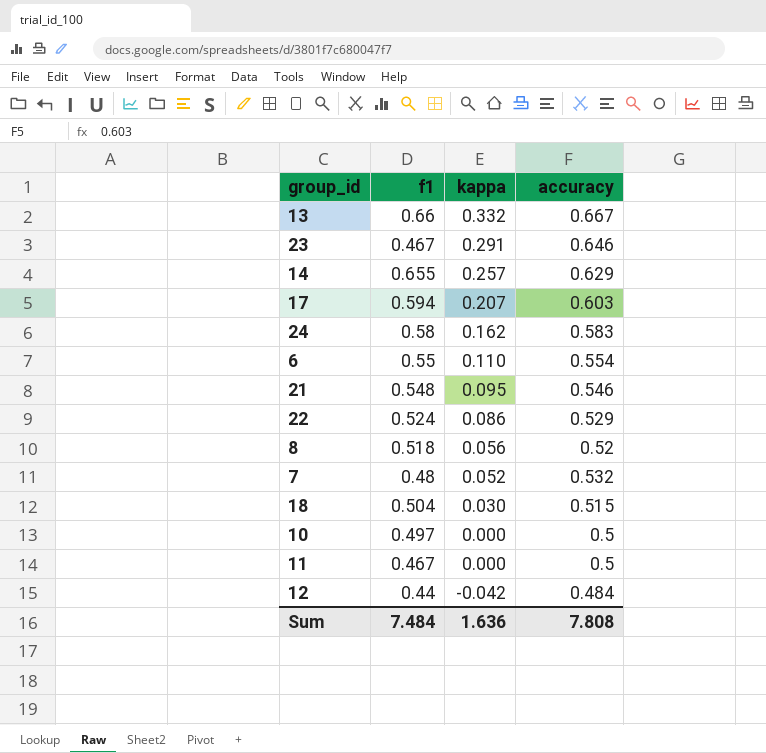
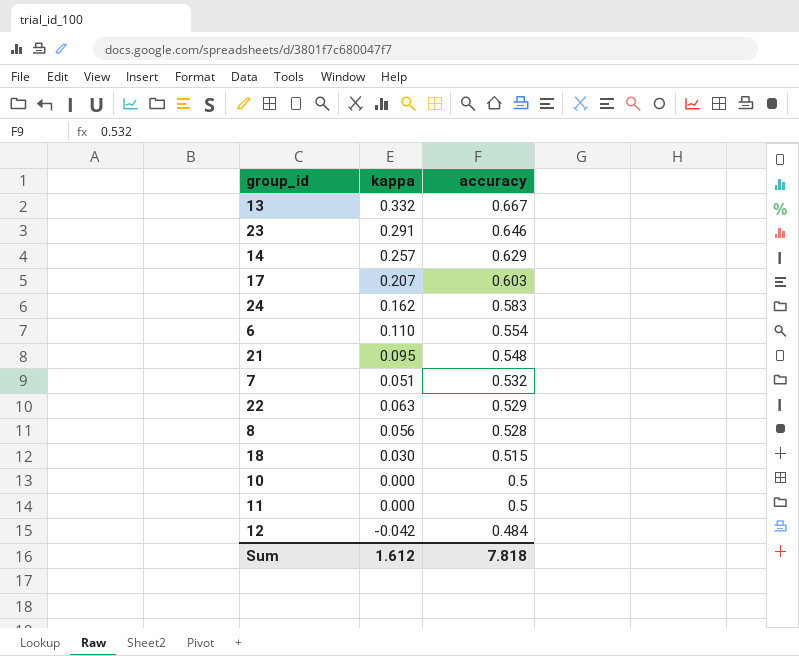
row order: kappa descending -> accuracy descending
column f1 | position: 2 -> none
21 | accuracy: 0.546 -> 0.548
7 | kappa: 0.052 -> 0.051
22 | kappa: 0.086 -> 0.063
8 | accuracy: 0.52 -> 0.528
Sum | kappa: 1.636 -> 1.612
Sum | accuracy: 7.808 -> 7.818

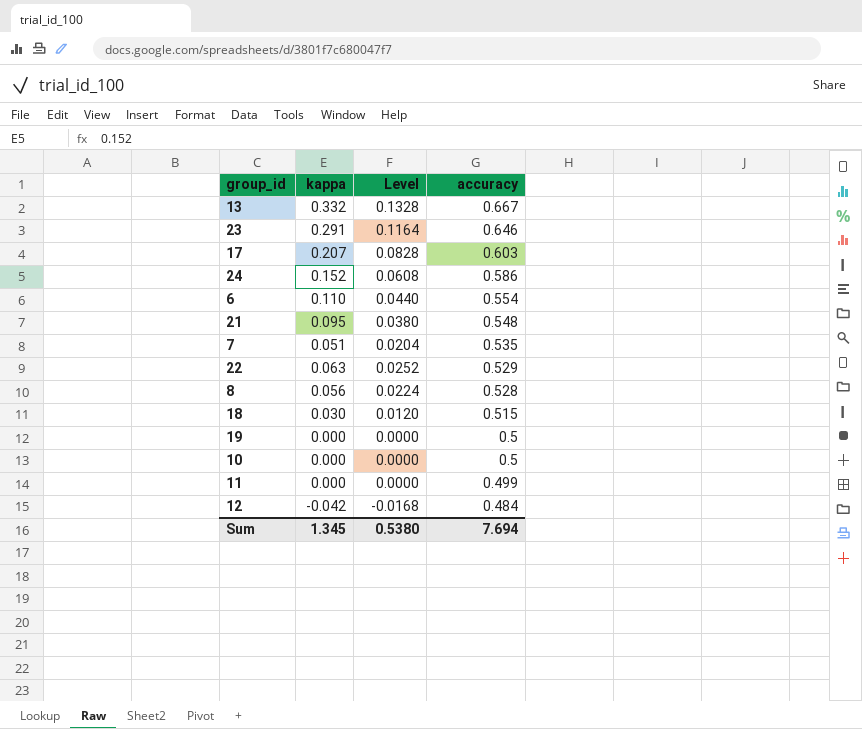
column Level | formula: none -> [kappa] * 0.4
row 14: 0.257 | 0.629 -> none
24 | kappa: 0.162 -> 0.152
24 | accuracy: 0.583 -> 0.586
7 | accuracy: 0.532 -> 0.535
row 19: none -> 0.000 | 0.0000 | 0.5
11 | accuracy: 0.5 -> 0.499
Sum | kappa: 1.612 -> 1.345
Sum | accuracy: 7.818 -> 7.694

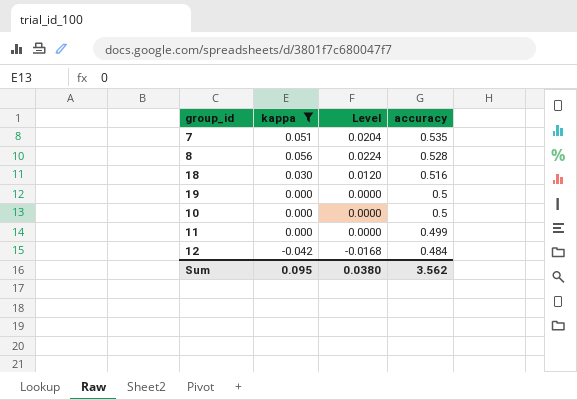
filter: none -> kappa <= 0.056
18 | accuracy: 0.515 -> 0.516
Sum | kappa: 1.345 -> 0.095
Sum | Level: 0.5380 -> 0.0380
Sum | accuracy: 7.694 -> 3.562

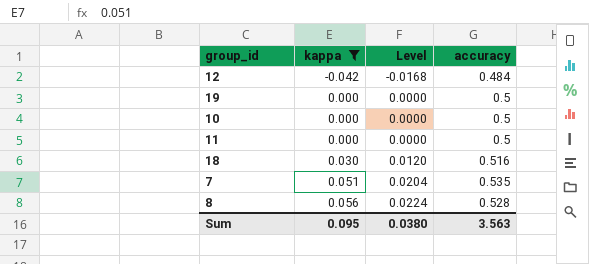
row order: accuracy descending -> kappa ascending
11 | accuracy: 0.499 -> 0.5
Sum | accuracy: 3.562 -> 3.563

